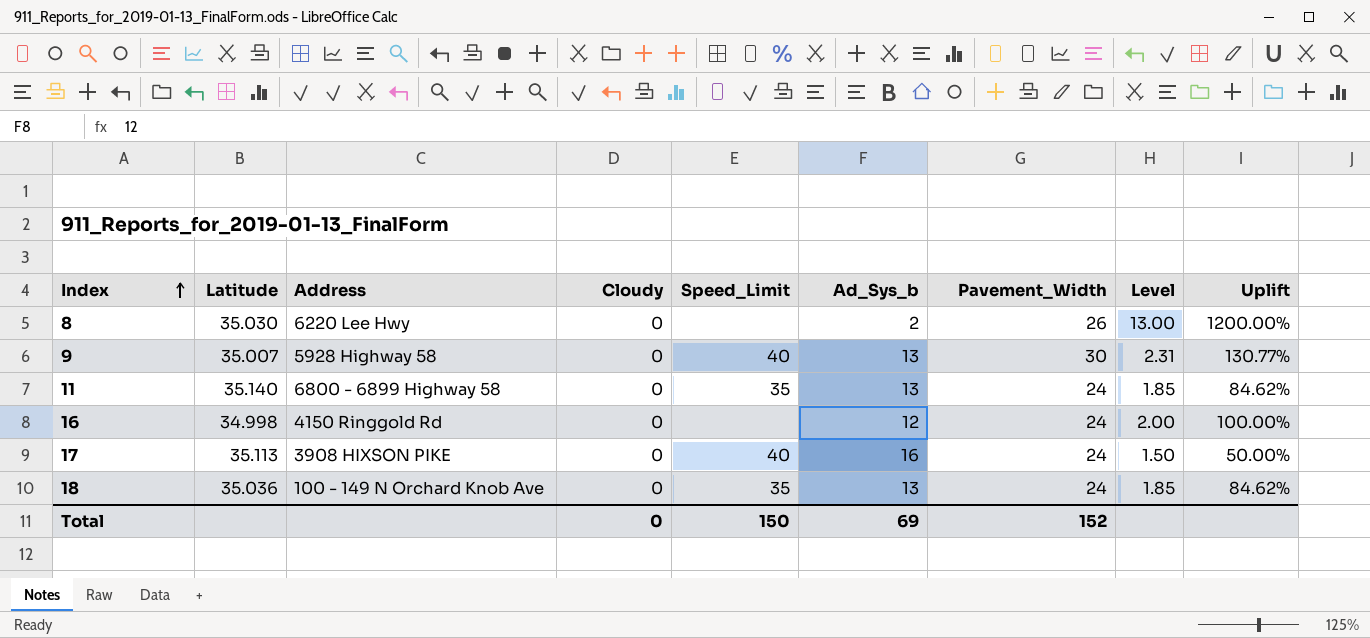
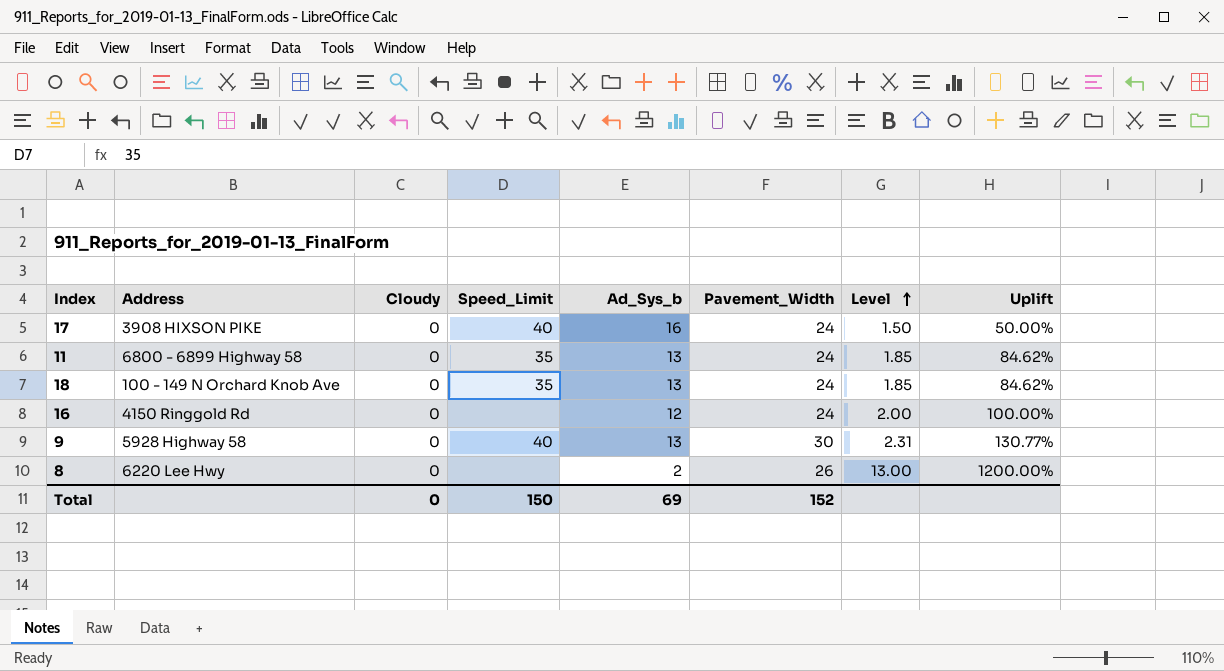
row order: Index ascending -> Level ascending
column Latitude | position: 2 -> none

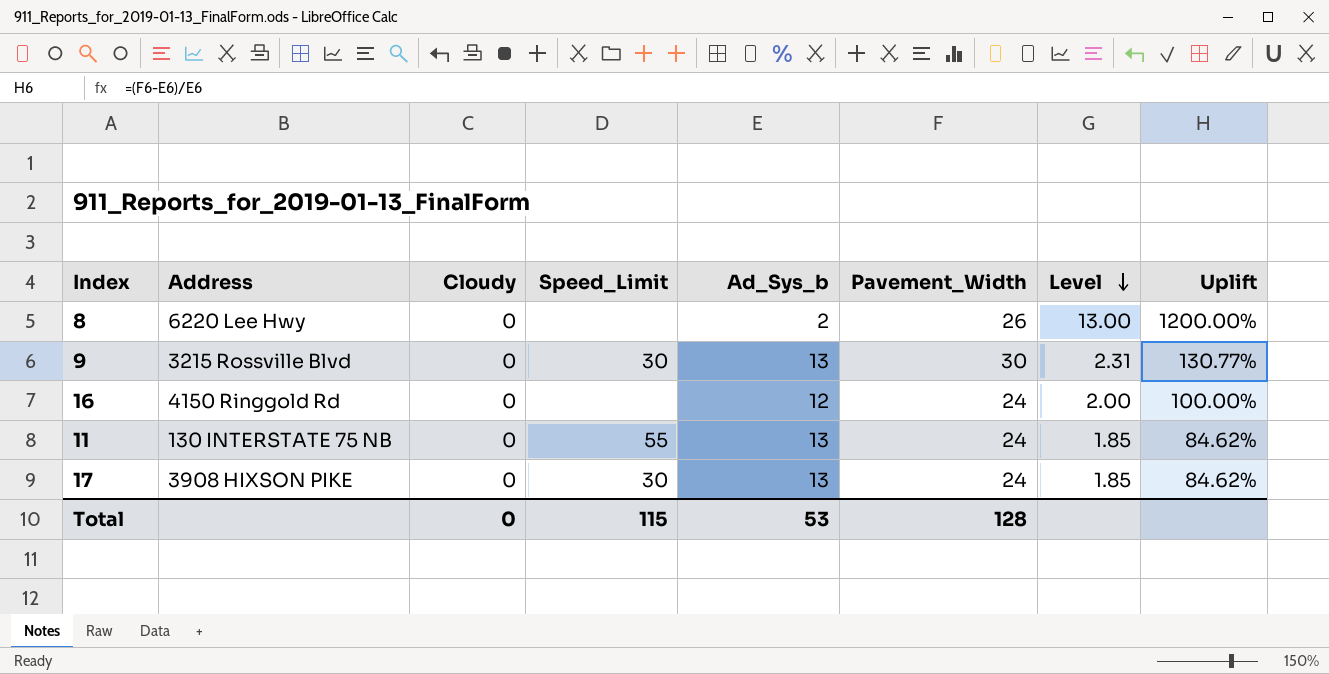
row order: Level ascending -> Level descending
row 18: 100 - 149 N Orchard Knob Ave | 0 | 35 | 13 | 24 | 1.85 | 84.62% -> none
9 | Address: 5928 Highway 58 -> 3215 Rossville Blvd
9 | Speed_Limit: 40 -> 30
11 | Address: 6800 - 6899 Highway 58 -> 130 INTERSTATE 75 NB
11 | Speed_Limit: 35 -> 55
17 | Speed_Limit: 40 -> 30
17 | Ad_Sys_b: 16 -> 13
17 | Level: 1.50 -> 1.85
17 | Uplift: 50.00% -> 84.62%
Total | Speed_Limit: 150 -> 115
Total | Ad_Sys_b: 69 -> 53
Total | Pavement_Width: 152 -> 128

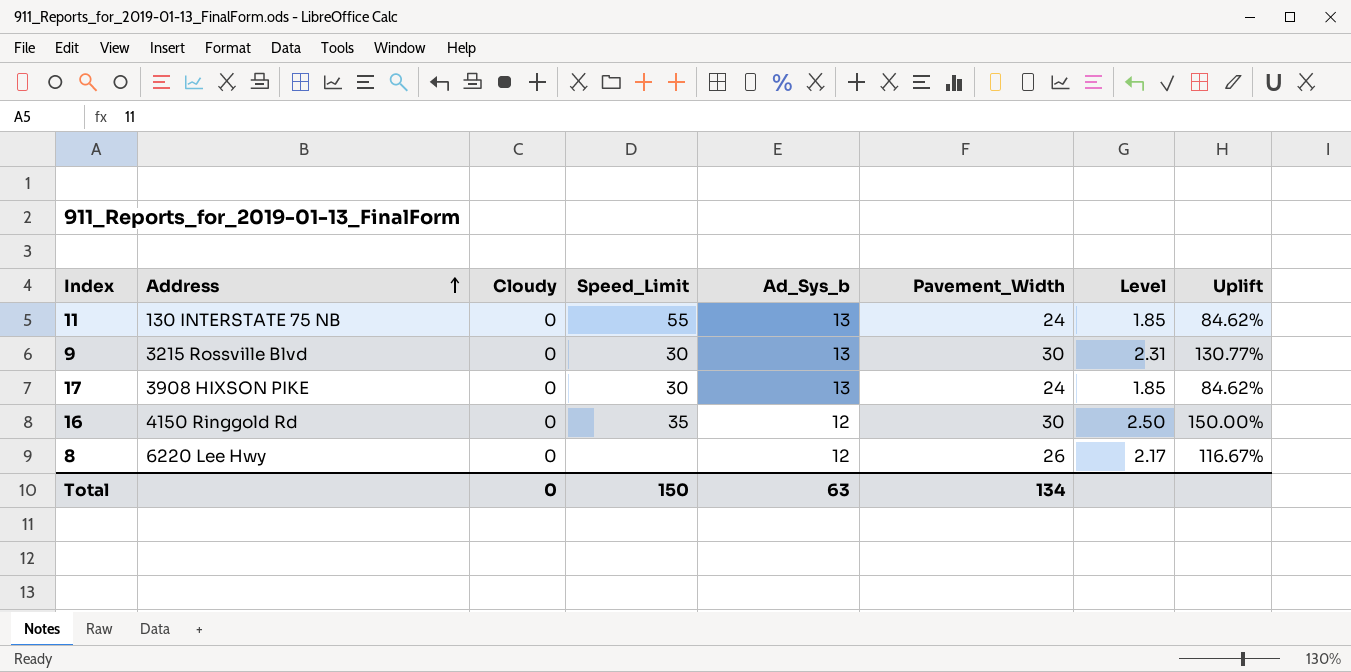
row order: Level descending -> Address ascending
16 | Speed_Limit: none -> 35
16 | Pavement_Width: 24 -> 30
16 | Level: 2.00 -> 2.50
16 | Uplift: 100.00% -> 150.00%
8 | Ad_Sys_b: 2 -> 12
8 | Level: 13.00 -> 2.17
8 | Uplift: 1200.00% -> 116.67%
Total | Speed_Limit: 115 -> 150
Total | Ad_Sys_b: 53 -> 63
Total | Pavement_Width: 128 -> 134

